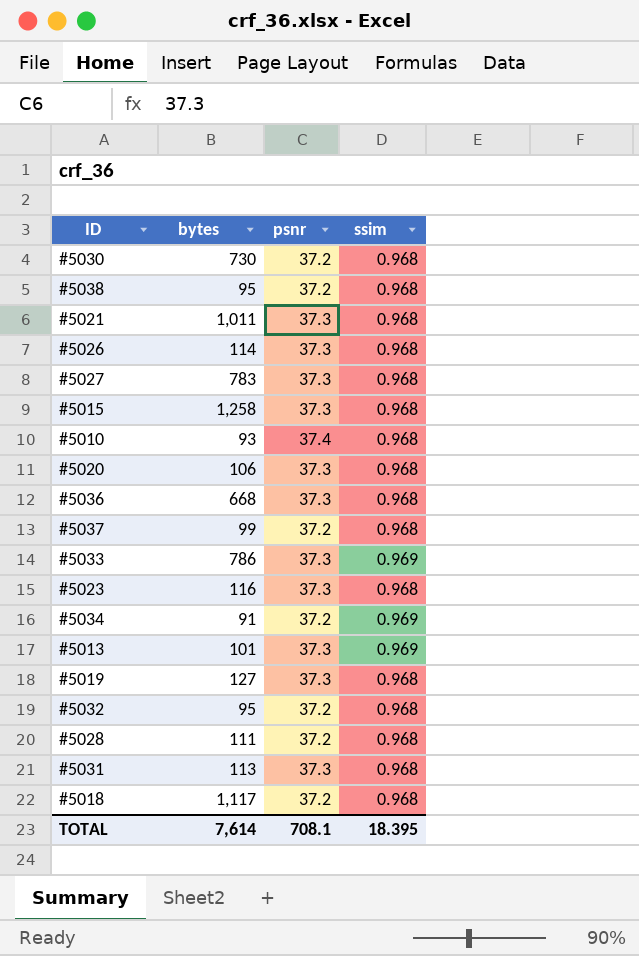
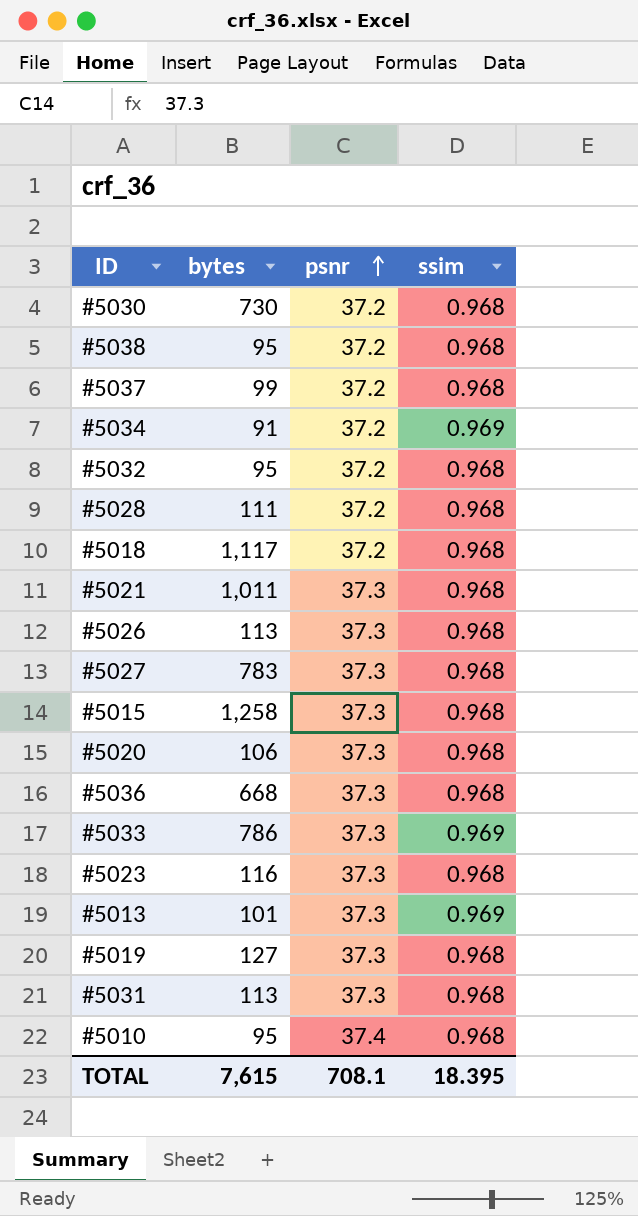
row order: none -> psnr ascending
#5026 | bytes: 114 -> 113
#5010 | bytes: 93 -> 95
TOTAL | bytes: 7,614 -> 7,615

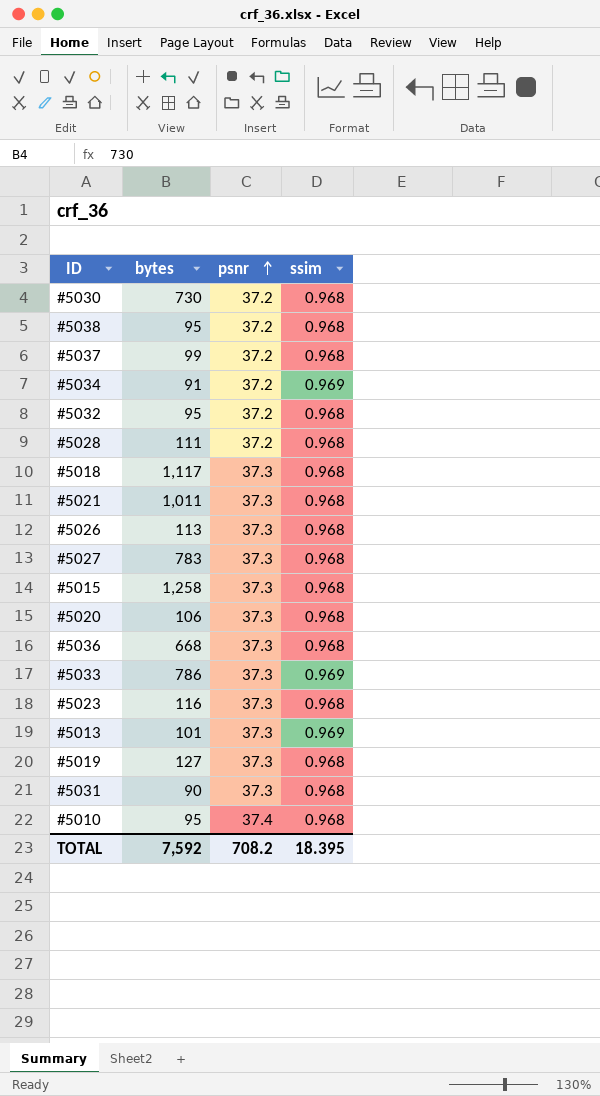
#5018 | psnr: 37.2 -> 37.3
#5031 | bytes: 113 -> 90
TOTAL | bytes: 7,615 -> 7,592
TOTAL | psnr: 708.1 -> 708.2

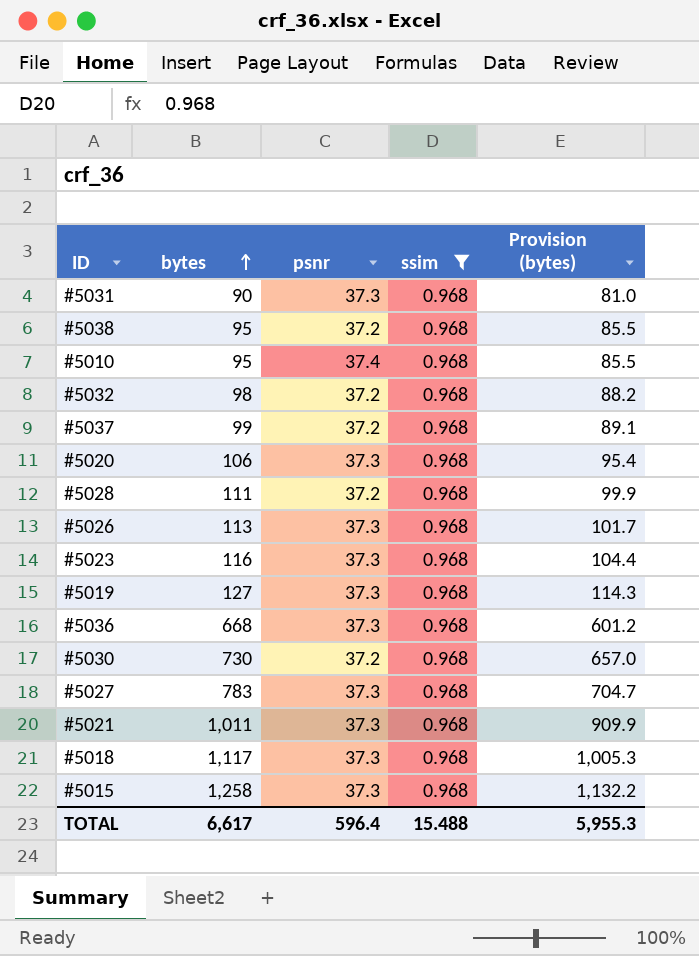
filter: none -> ssim = 0.968
row order: psnr ascending -> bytes ascending
column Provision (bytes) | formula: none -> [bytes] * 0.9
#5032 | bytes: 95 -> 98
TOTAL | bytes: 7,592 -> 6,617
TOTAL | psnr: 708.2 -> 596.4
TOTAL | ssim: 18.395 -> 15.488

